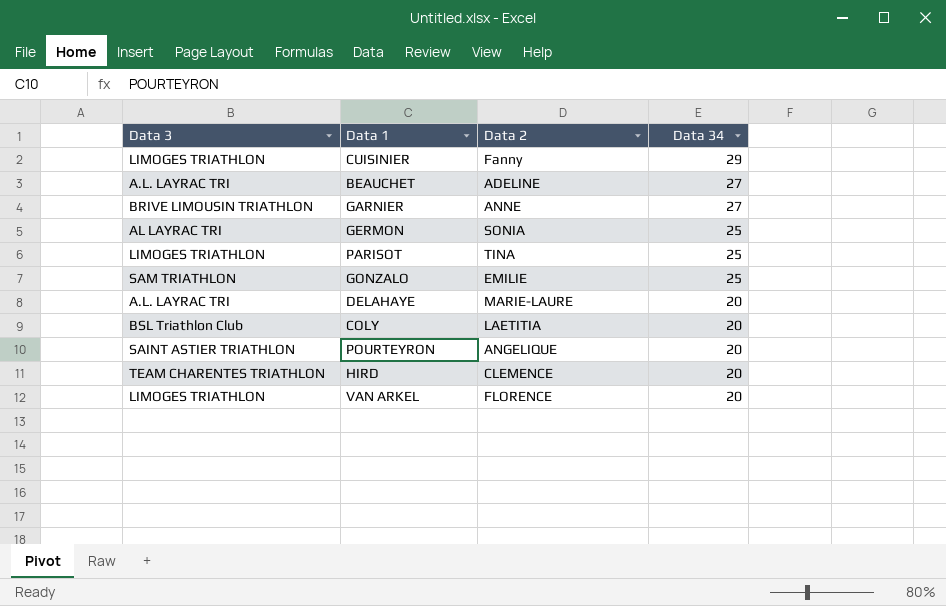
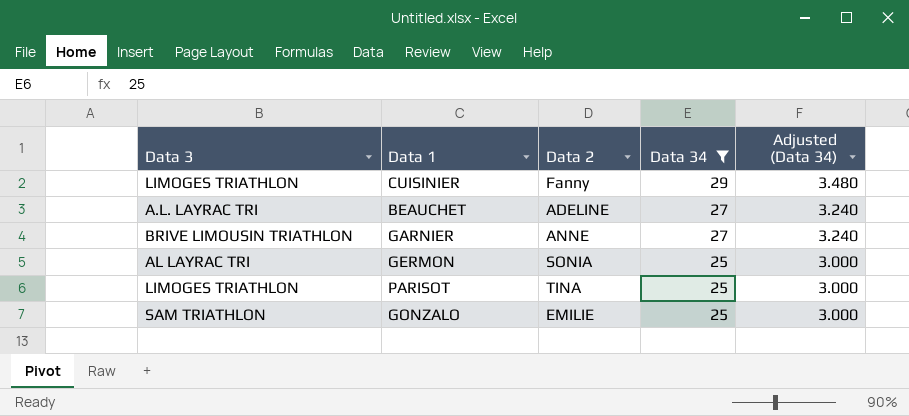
filter: none -> Data 34 != 20
column Adjusted (Data 34) | formula: none -> [Data 34] * 0.12

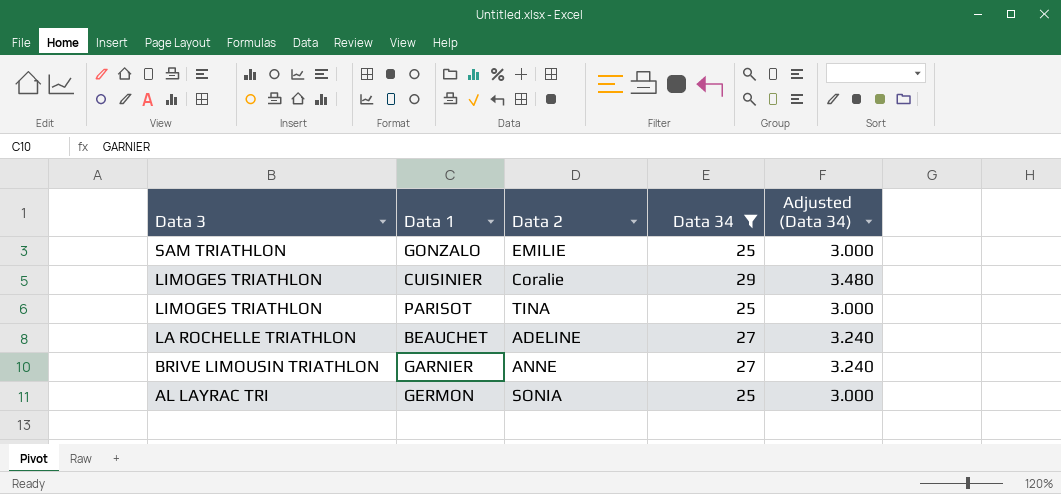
row order: Data 34 descending -> Data 3 descending
CUISINIER | Data 2: Fanny -> Coralie
BEAUCHET | Data 3: A.L. LAYRAC TRI -> LA ROCHELLE TRIATHLON

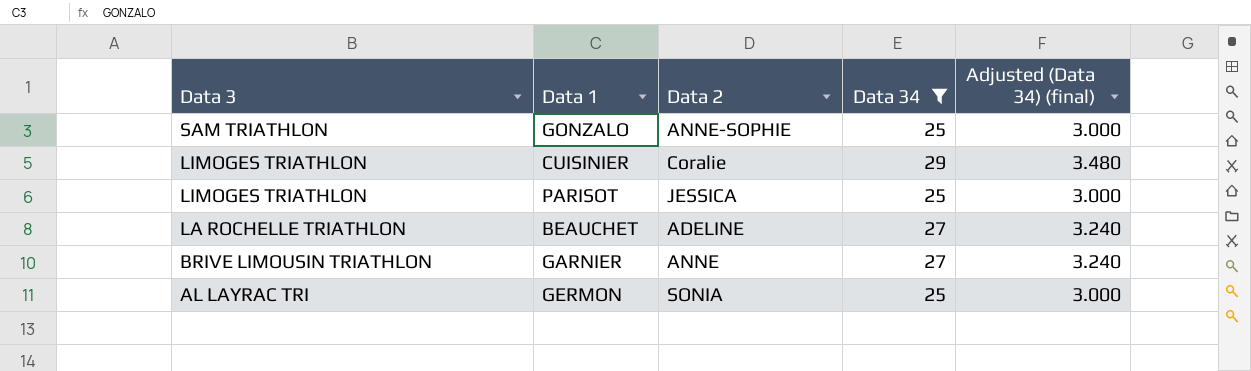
column name: Adjusted (Data 34) -> Adjusted (Data 34) (final)
GONZALO | Data 2: EMILIE -> ANNE-SOPHIE
PARISOT | Data 2: TINA -> JESSICA

